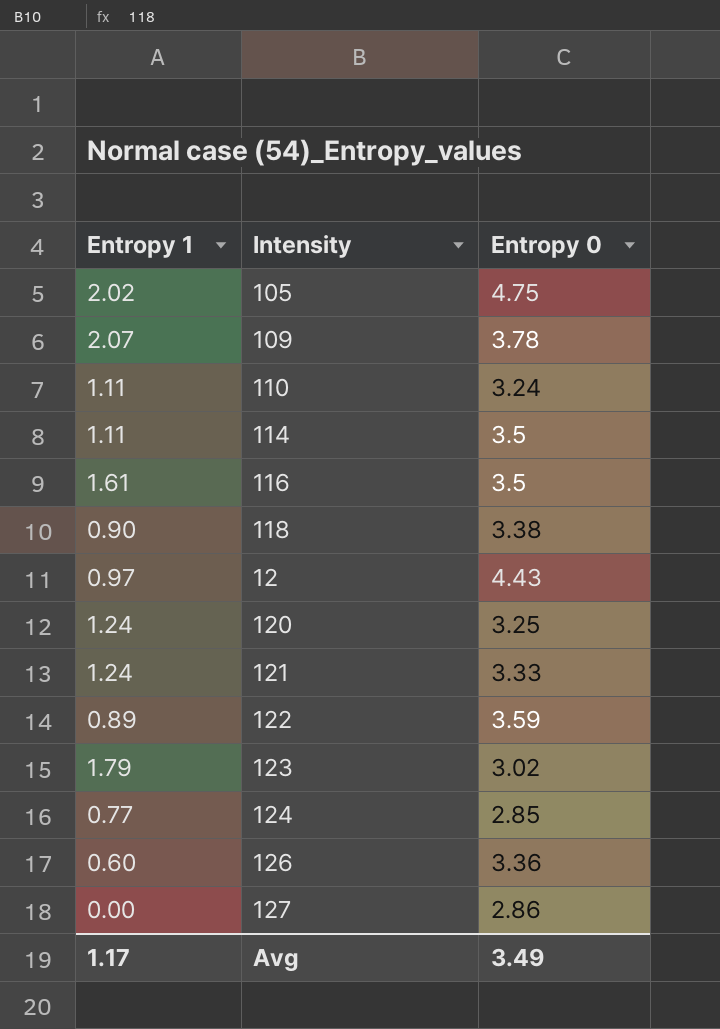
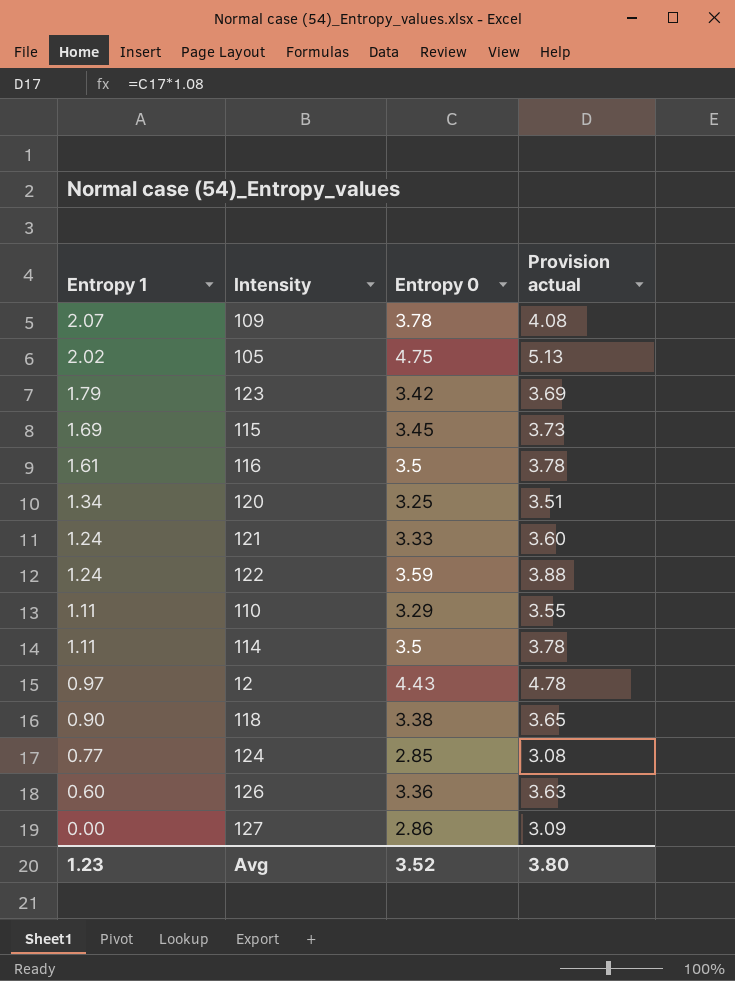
row order: none -> Entropy 1 descending
column Provision actual | formula: none -> [Entropy 0] * 1.08
123 | Entropy 0: 3.02 -> 3.42
row 115: none -> 1.69 | 3.45 | 3.73
120 | Entropy 1: 1.24 -> 1.34
122 | Entropy 1: 0.89 -> 1.24
110 | Entropy 0: 3.24 -> 3.29
Avg | Entropy 1: 1.17 -> 1.23
Avg | Entropy 0: 3.49 -> 3.52

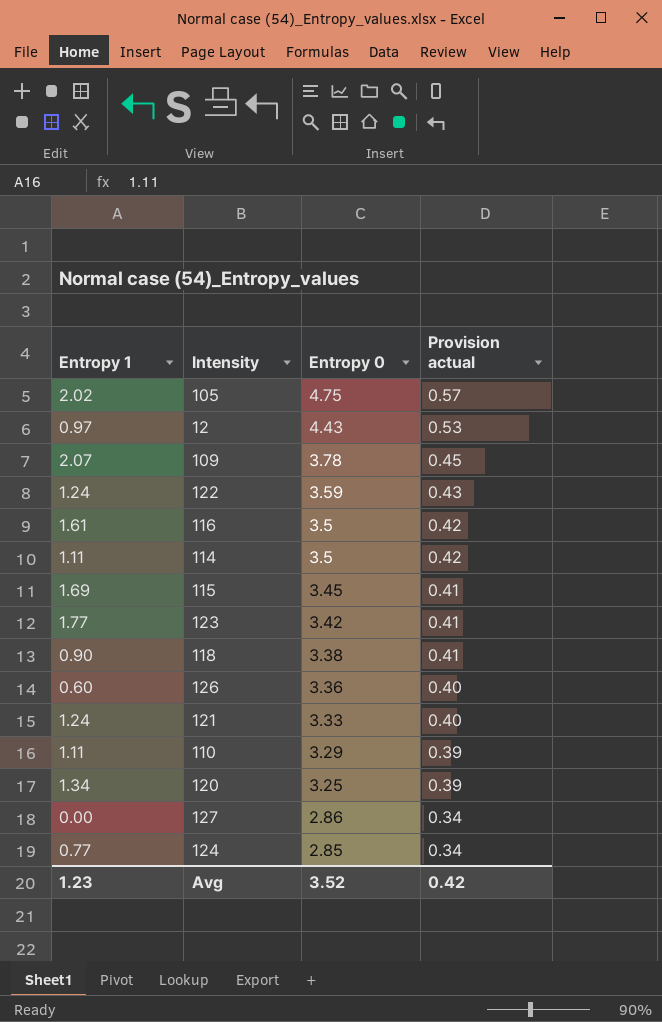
row order: Entropy 1 descending -> Entropy 0 descending
column Provision actual | formula: [Entropy 0] * 1.08 -> [Entropy 0] * 0.12
123 | Entropy 1: 1.79 -> 1.77
Avg | Provision actual: 3.80 -> 0.42

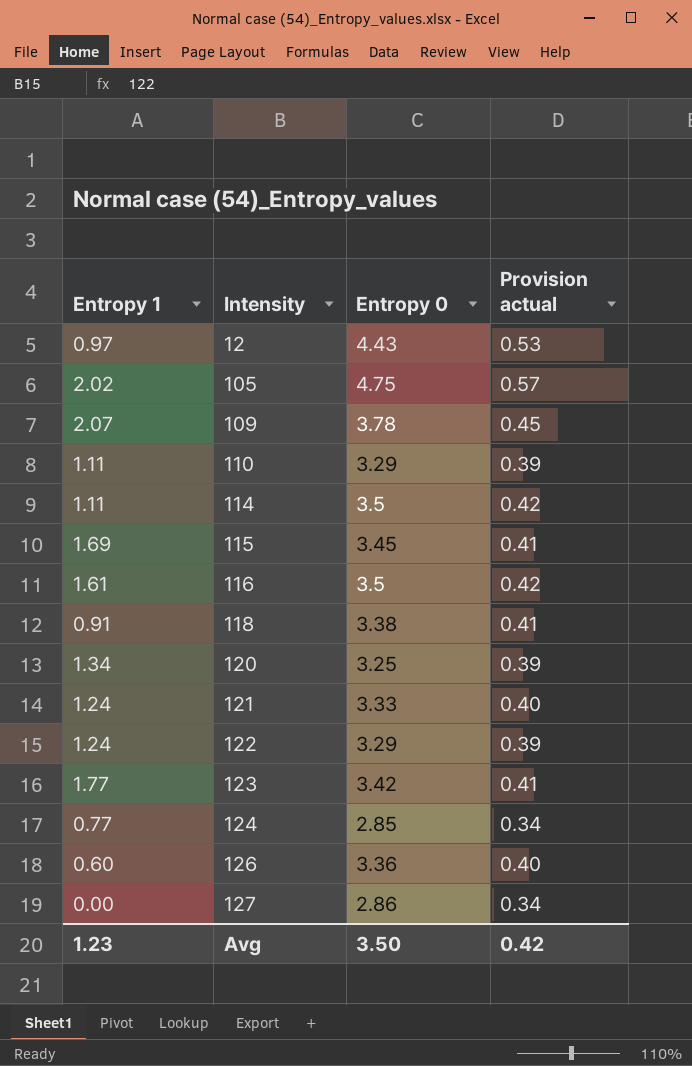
row order: Entropy 0 descending -> Intensity ascending
118 | Entropy 1: 0.90 -> 0.91
122 | Entropy 0: 3.59 -> 3.29
122 | Provision actual: 0.43 -> 0.39
Avg | Entropy 0: 3.52 -> 3.50

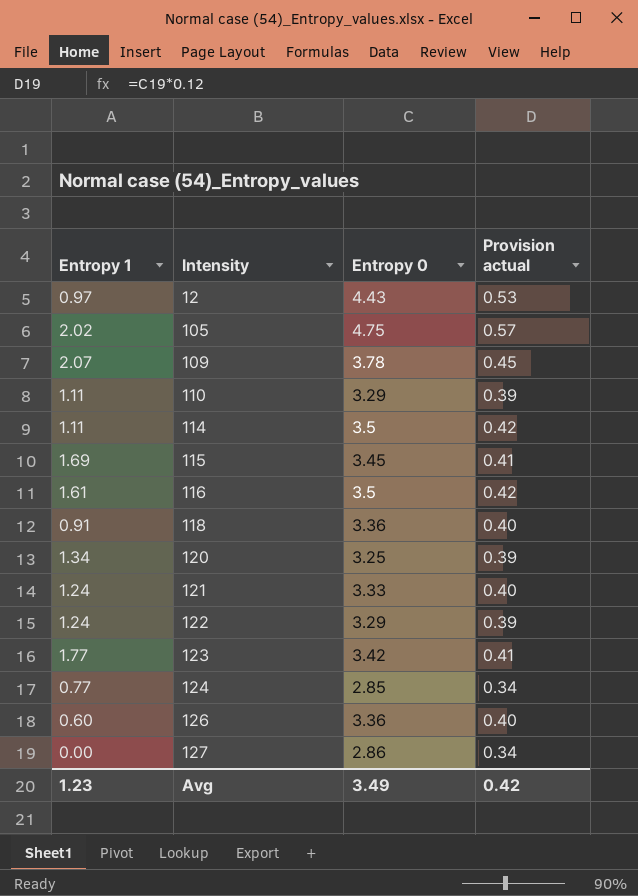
118 | Entropy 0: 3.38 -> 3.36
118 | Provision actual: 0.41 -> 0.40
Avg | Entropy 0: 3.50 -> 3.49

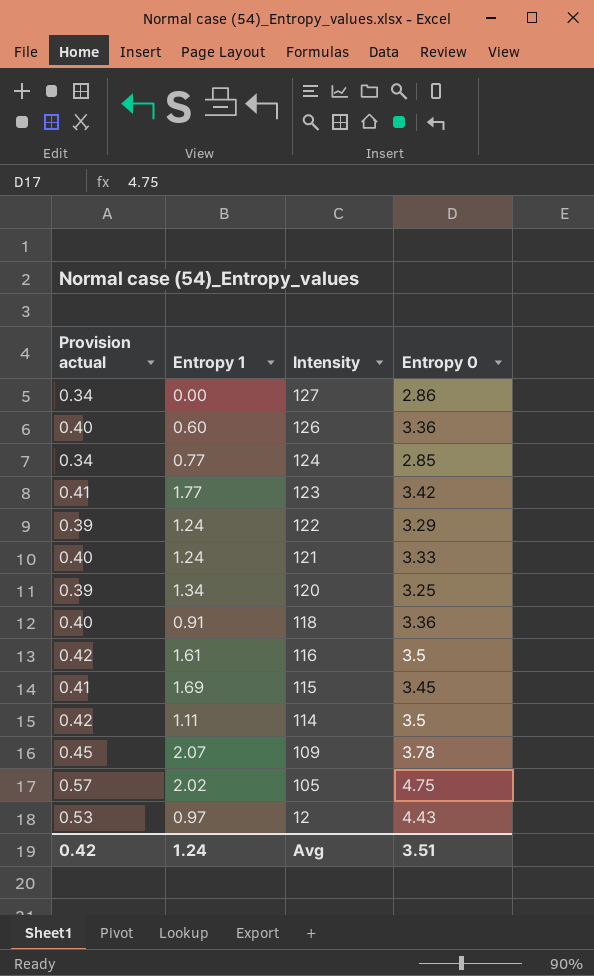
row order: Intensity ascending -> Intensity descending
column Provision actual | position: 4 -> 1
row 110: 1.11 | 3.29 | 0.39 -> none
Avg | Entropy 1: 1.23 -> 1.24
Avg | Entropy 0: 3.49 -> 3.51

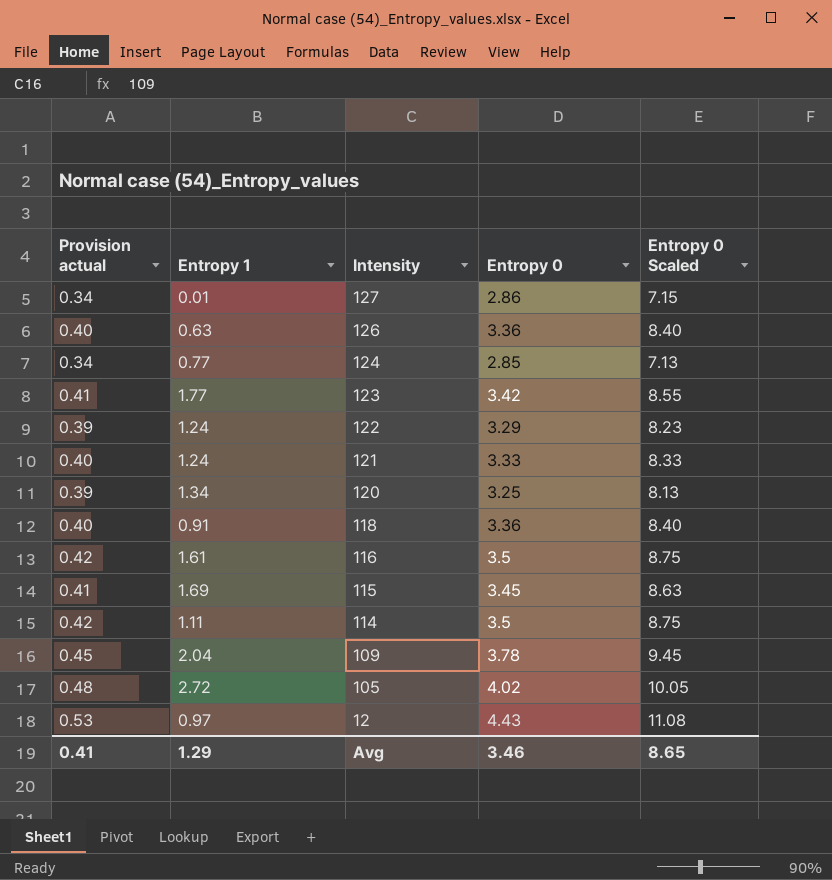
column Entropy 0 Scaled | formula: none -> [Entropy 0] * 2.5
127 | Entropy 1: 0.00 -> 0.01
126 | Entropy 1: 0.60 -> 0.63
109 | Entropy 1: 2.07 -> 2.04
105 | Provision actual: 0.57 -> 0.48
105 | Entropy 1: 2.02 -> 2.72
105 | Entropy 0: 4.75 -> 4.02
Avg | Provision actual: 0.42 -> 0.41
Avg | Entropy 1: 1.24 -> 1.29
Avg | Entropy 0: 3.51 -> 3.46

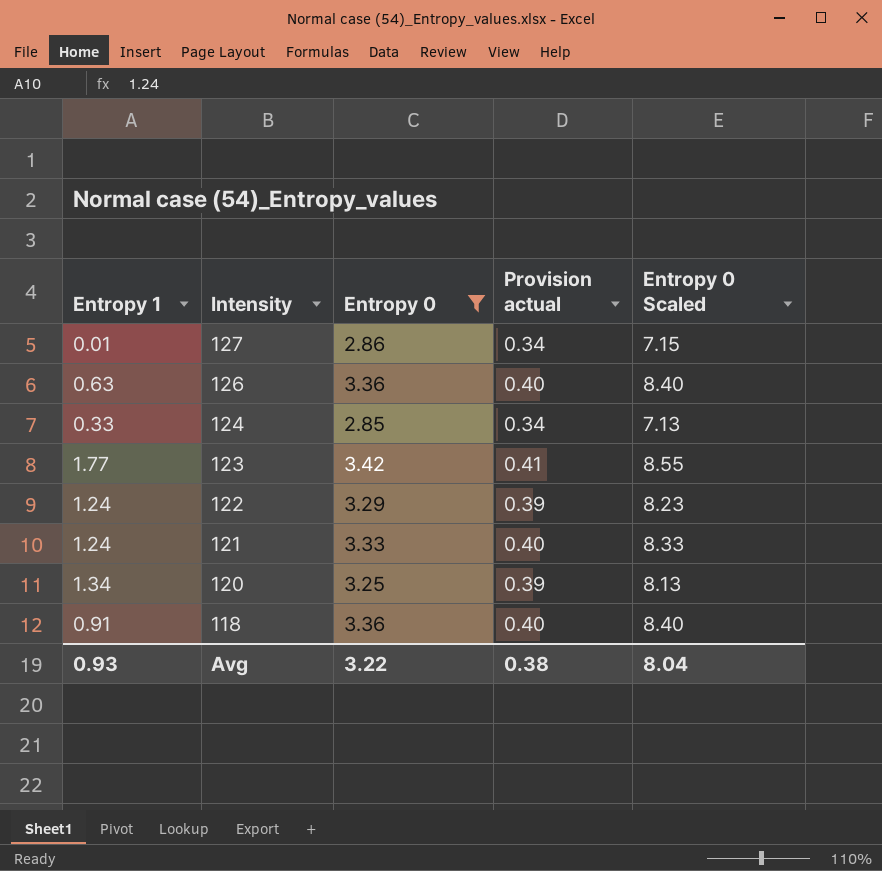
filter: none -> Entropy 0 <= 3.42
column Provision actual | position: 1 -> 4
124 | Entropy 1: 0.77 -> 0.33
Avg | Entropy 1: 1.29 -> 0.93
Avg | Entropy 0: 3.46 -> 3.22
Avg | Provision actual: 0.41 -> 0.38
Avg | Entropy 0 Scaled: 8.65 -> 8.04

